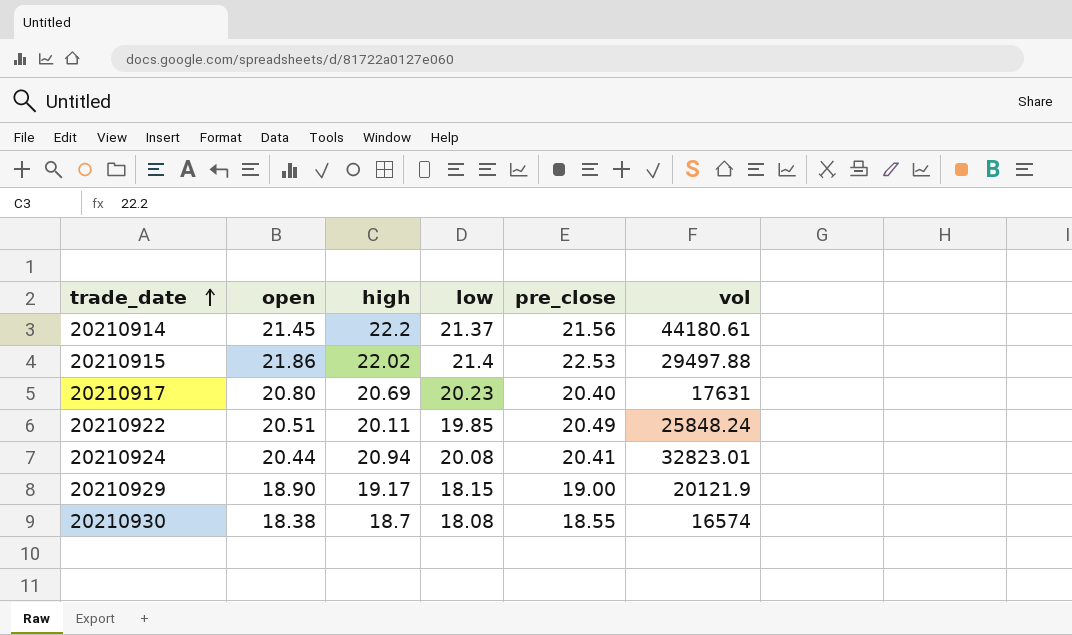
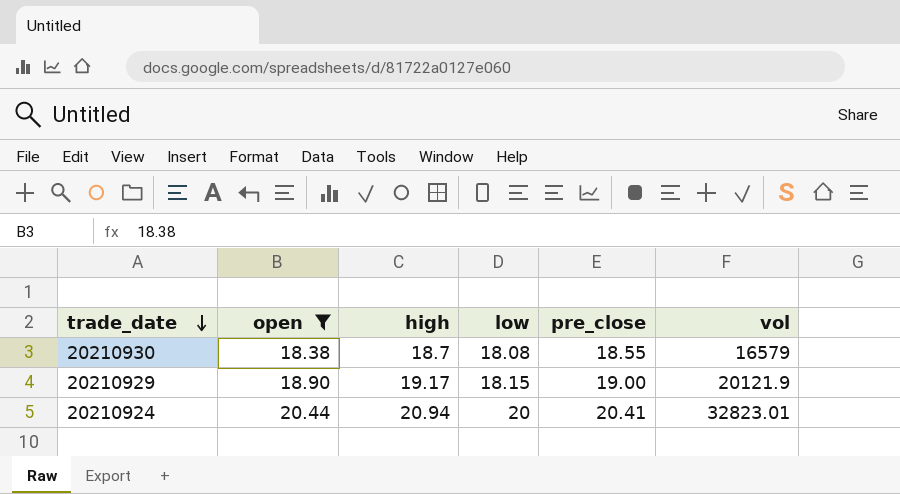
filter: none -> open <= 20.44
row order: trade_date ascending -> trade_date descending
20210930 | vol: 16574 -> 16579
20210924 | low: 20.08 -> 20

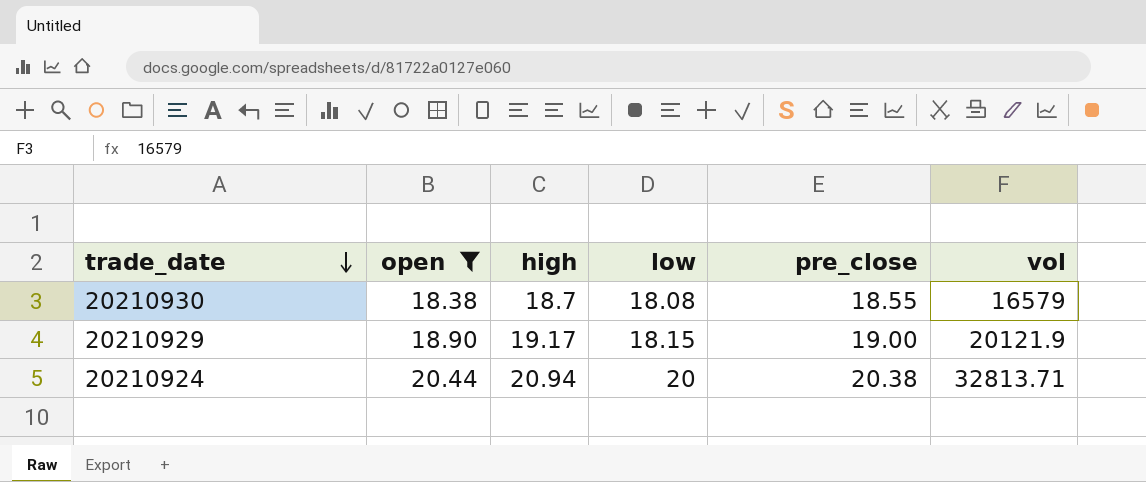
20210924 | pre_close: 20.41 -> 20.38
20210924 | vol: 32823.01 -> 32813.71

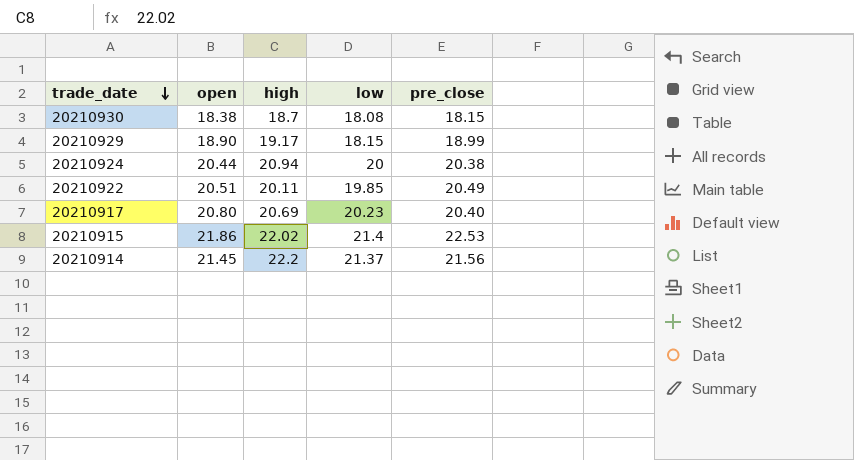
filter: open <= 20.44 -> none
column vol | position: 6 -> none
20210930 | pre_close: 18.55 -> 18.15
20210929 | pre_close: 19.00 -> 18.99

